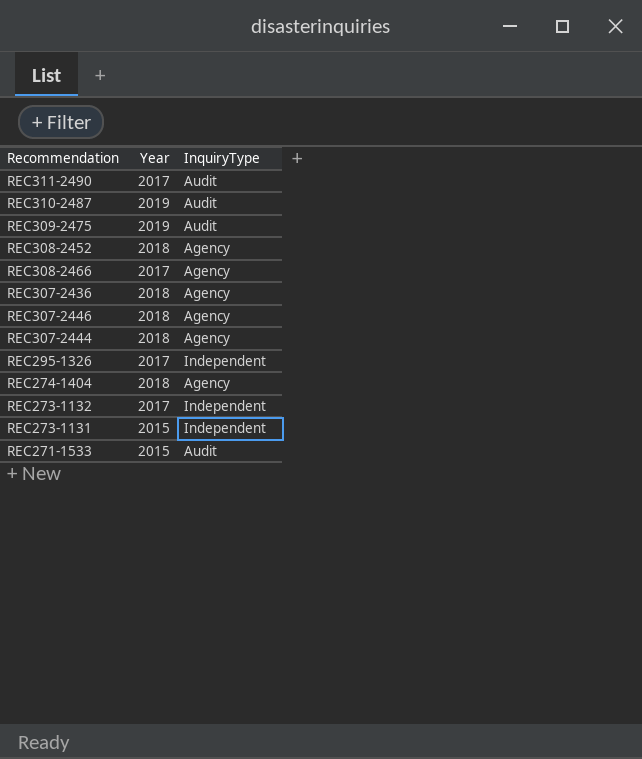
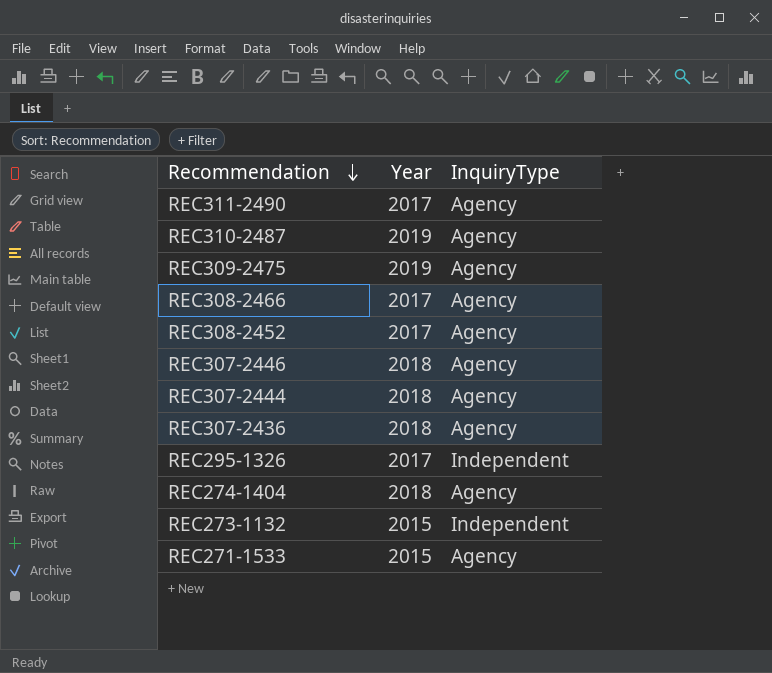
row order: none -> Recommendation descending
row REC273-1131: 2015 | Independent -> none
REC311-2490 | InquiryType: Audit -> Agency
REC310-2487 | InquiryType: Audit -> Agency
REC309-2475 | InquiryType: Audit -> Agency
REC308-2452 | Year: 2018 -> 2017
REC273-1132 | Year: 2017 -> 2015
REC271-1533 | InquiryType: Audit -> Agency

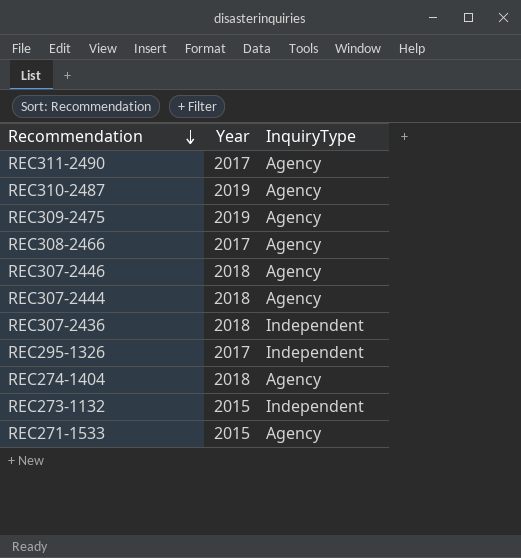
row REC308-2452: 2017 | Agency -> none
REC307-2436 | InquiryType: Agency -> Independent

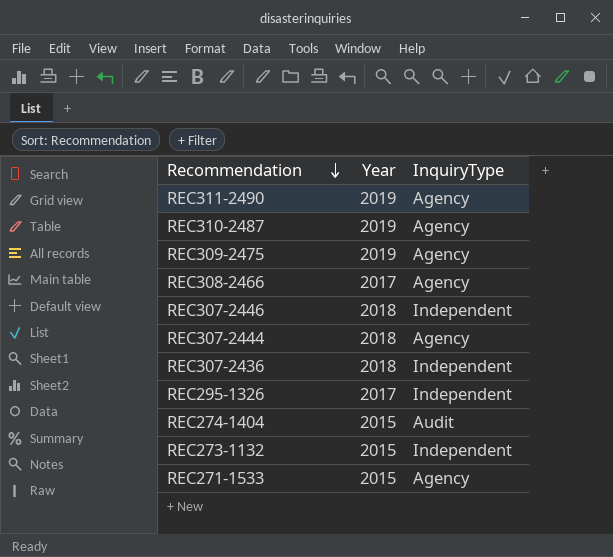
REC311-2490 | Year: 2017 -> 2019
REC307-2446 | InquiryType: Agency -> Independent
REC274-1404 | Year: 2018 -> 2015
REC274-1404 | InquiryType: Agency -> Audit

